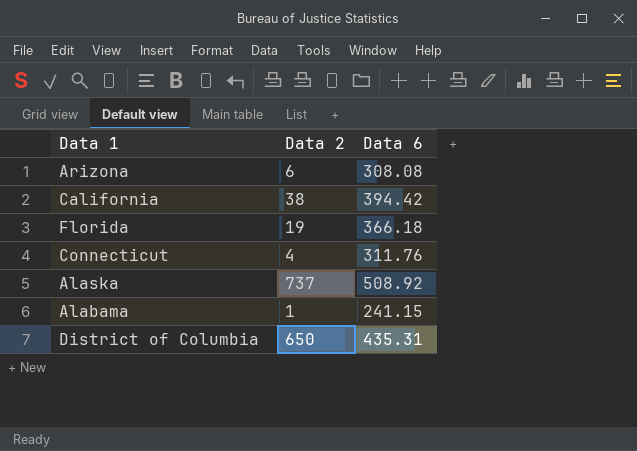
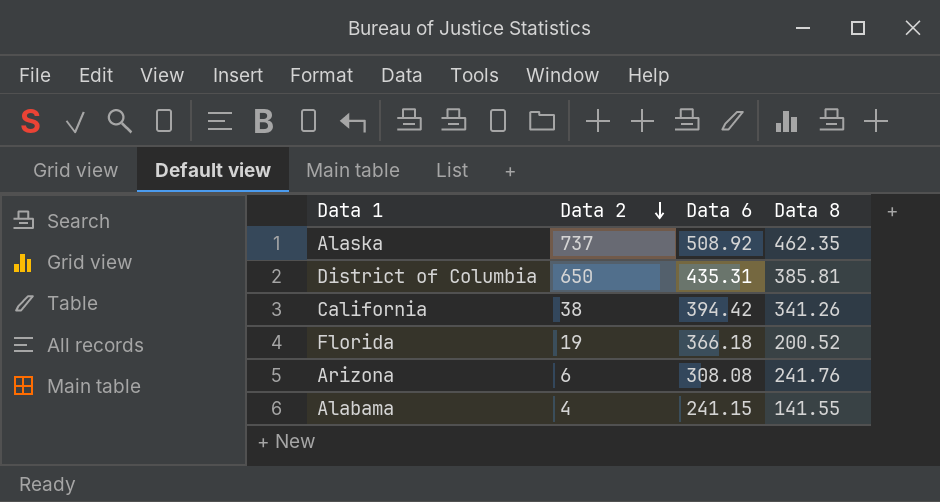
row order: none -> Data 2 descending
column Data 8 | position: none -> 4
row Connecticut: 4 | 311.76 -> none
Alabama | Data 2: 1 -> 4

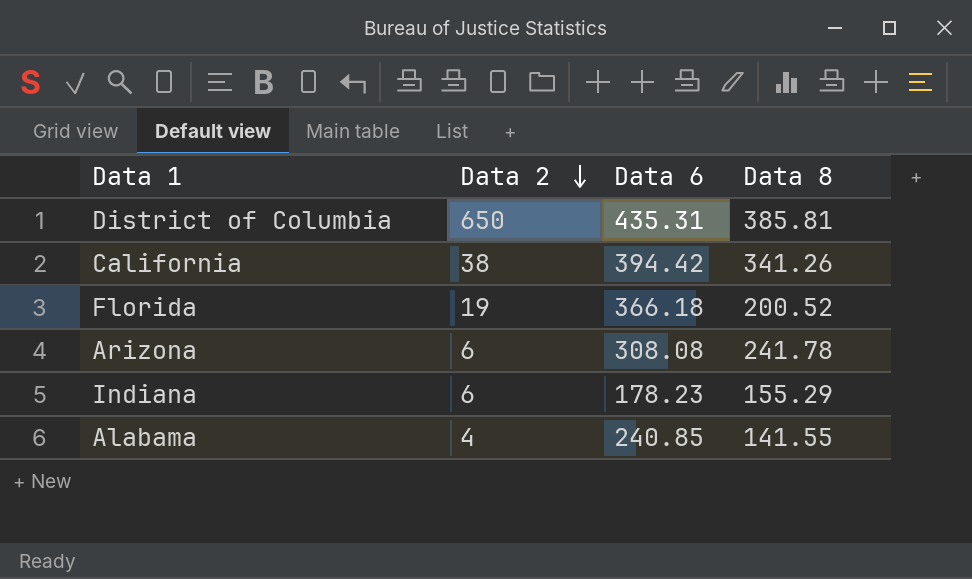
row Alaska: 737 | 508.92 | 462.35 -> none
Arizona | Data 8: 241.76 -> 241.78
row Indiana: none -> 6 | 178.23 | 155.29
Alabama | Data 6: 241.15 -> 240.85

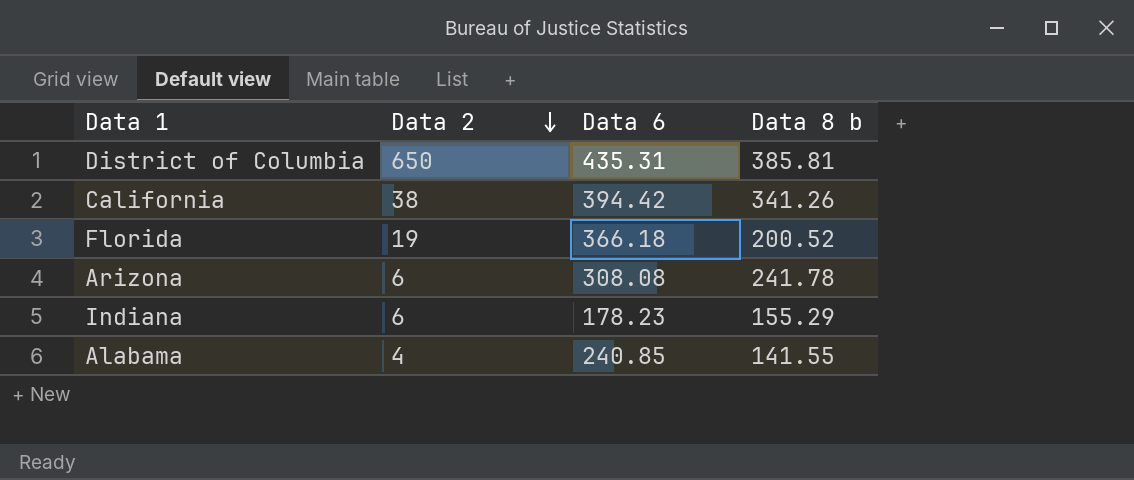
column name: Data 8 -> Data 8 b

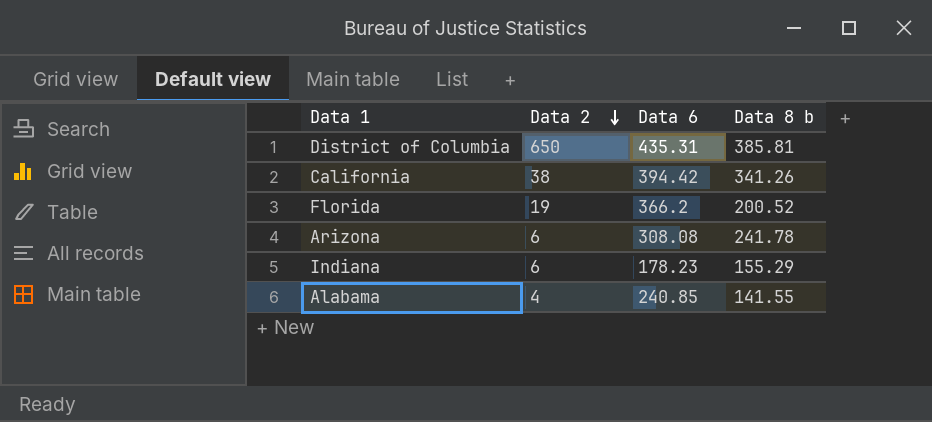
Florida | Data 6: 366.18 -> 366.2

